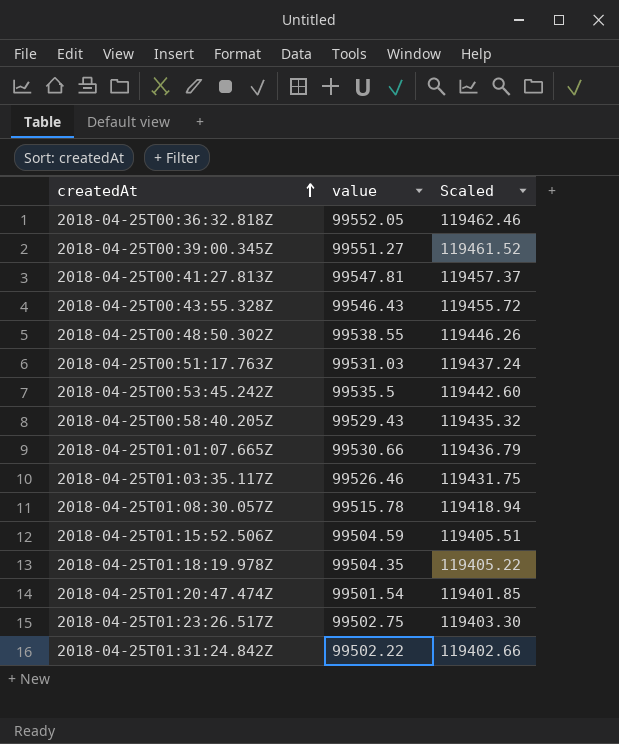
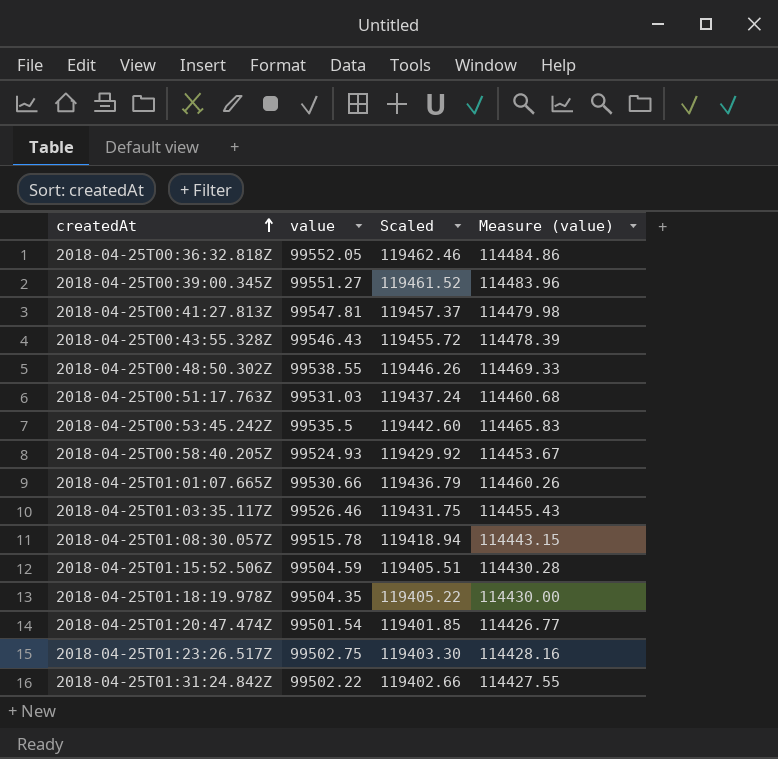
column Measure (value) | formula: none -> [value] * 1.15
2018-04-25T00:58:40.205Z | value: 99529.43 -> 99524.93
2018-04-25T00:58:40.205Z | Scaled: 119435.32 -> 119429.92

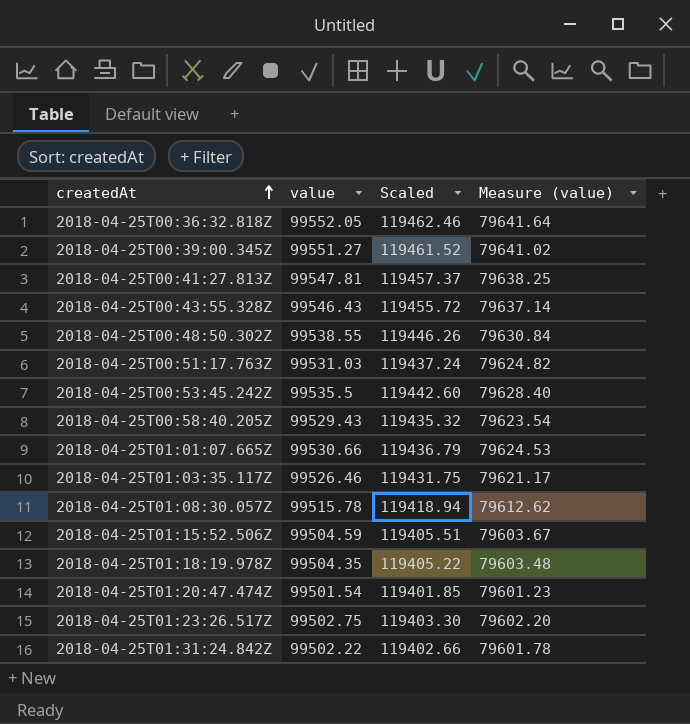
column Measure (value) | formula: [value] * 1.15 -> [value] * 0.8
2018-04-25T00:58:40.205Z | value: 99524.93 -> 99529.43
2018-04-25T00:58:40.205Z | Scaled: 119429.92 -> 119435.32

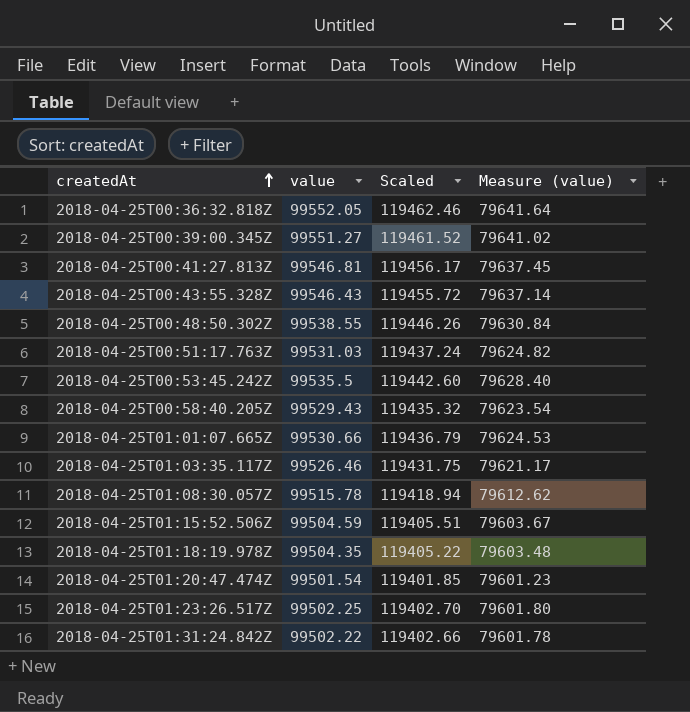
2018-04-25T00:41:27.813Z | value: 99547.81 -> 99546.81
2018-04-25T00:41:27.813Z | Scaled: 119457.37 -> 119456.17
2018-04-25T00:41:27.813Z | Measure (value): 79638.25 -> 79637.45
2018-04-25T01:23:26.517Z | value: 99502.75 -> 99502.25
2018-04-25T01:23:26.517Z | Scaled: 119403.30 -> 119402.70
2018-04-25T01:23:26.517Z | Measure (value): 79602.20 -> 79601.80

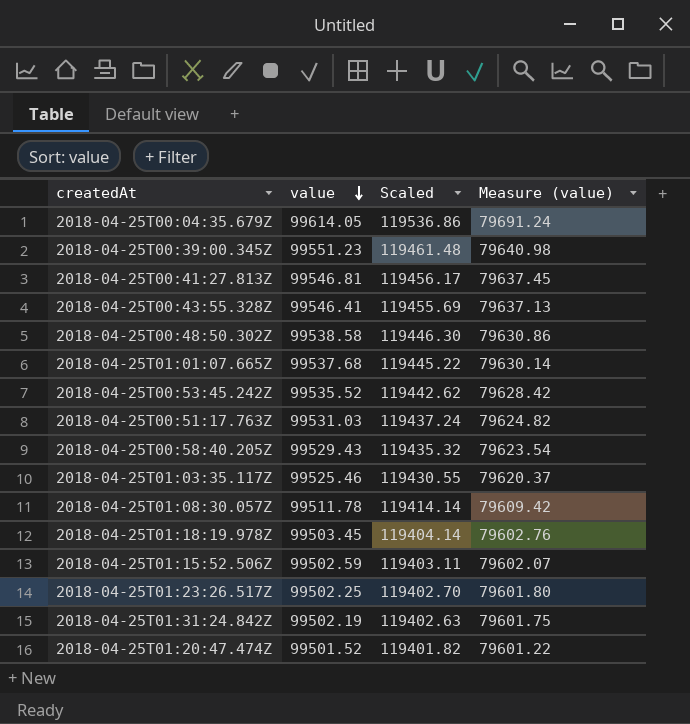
row order: createdAt ascending -> value descending
row 2018-04-25T00:36:32.818Z: 99552.05 | 119462.46 | 79641.64 -> none
row 2018-04-25T00:04:35.679Z: none -> 99614.05 | 119536.86 | 79691.24
2018-04-25T00:39:00.345Z | value: 99551.27 -> 99551.23
2018-04-25T00:39:00.345Z | Scaled: 119461.52 -> 119461.48
2018-04-25T00:39:00.345Z | Measure (value): 79641.02 -> 79640.98
2018-04-25T00:43:55.328Z | value: 99546.43 -> 99546.41
2018-04-25T00:43:55.328Z | Scaled: 119455.72 -> 119455.69
2018-04-25T00:43:55.328Z | Measure (value): 79637.14 -> 79637.13
2018-04-25T00:48:50.302Z | value: 99538.55 -> 99538.58
2018-04-25T00:48:50.302Z | Scaled: 119446.26 -> 119446.30
2018-04-25T00:48:50.302Z | Measure (value): 79630.84 -> 79630.86
2018-04-25T01:01:07.665Z | value: 99530.66 -> 99537.68
2018-04-25T01:01:07.665Z | Scaled: 119436.79 -> 119445.22
2018-04-25T01:01:07.665Z | Measure (value): 79624.53 -> 79630.14
2018-04-25T00:53:45.242Z | value: 99535.5 -> 99535.52
2018-04-25T00:53:45.242Z | Scaled: 119442.60 -> 119442.62
2018-04-25T00:53:45.242Z | Measure (value): 79628.40 -> 79628.42
2018-04-25T01:03:35.117Z | value: 99526.46 -> 99525.46
2018-04-25T01:03:35.117Z | Scaled: 119431.75 -> 119430.55
2018-04-25T01:03:35.117Z | Measure (value): 79621.17 -> 79620.37
2018-04-25T01:08:30.057Z | value: 99515.78 -> 99511.78
2018-04-25T01:08:30.057Z | Scaled: 119418.94 -> 119414.14
2018-04-25T01:08:30.057Z | Measure (value): 79612.62 -> 79609.42
2018-04-25T01:18:19.978Z | value: 99504.35 -> 99503.45
2018-04-25T01:18:19.978Z | Scaled: 119405.22 -> 119404.14
2018-04-25T01:18:19.978Z | Measure (value): 79603.48 -> 79602.76
2018-04-25T01:15:52.506Z | value: 99504.59 -> 99502.59
2018-04-25T01:15:52.506Z | Scaled: 119405.51 -> 119403.11
2018-04-25T01:15:52.506Z | Measure (value): 79603.67 -> 79602.07
2018-04-25T01:31:24.842Z | value: 99502.22 -> 99502.19
2018-04-25T01:31:24.842Z | Scaled: 119402.66 -> 119402.63
2018-04-25T01:31:24.842Z | Measure (value): 79601.78 -> 79601.75
2018-04-25T01:20:47.474Z | value: 99501.54 -> 99501.52
2018-04-25T01:20:47.474Z | Scaled: 119401.85 -> 119401.82
2018-04-25T01:20:47.474Z | Measure (value): 79601.23 -> 79601.22

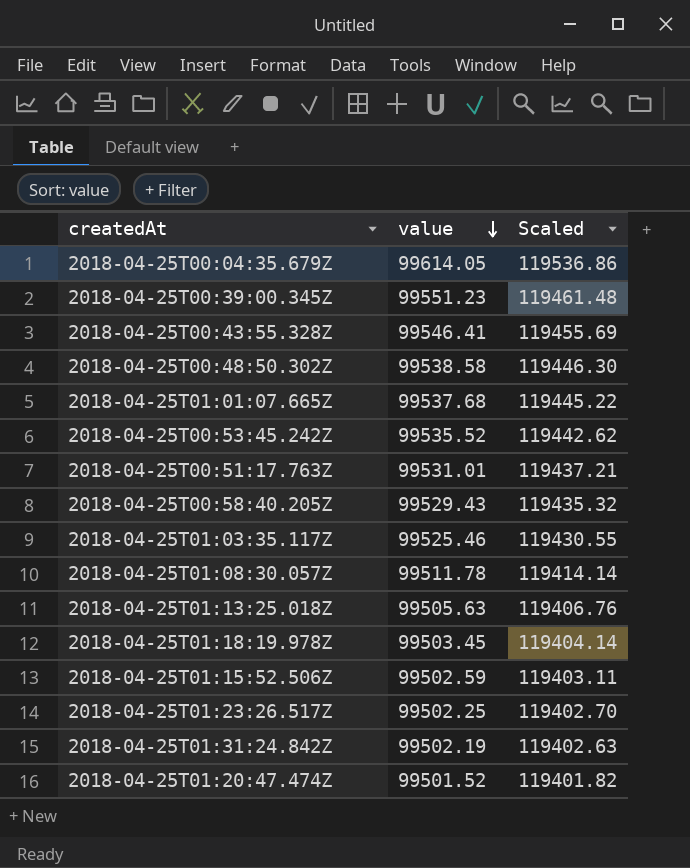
column Measure (value) | formula: [value] * 0.8 -> none
row 2018-04-25T00:41:27.813Z: 99546.81 | 119456.17 | 79637.45 -> none
2018-04-25T00:51:17.763Z | value: 99531.03 -> 99531.01
2018-04-25T00:51:17.763Z | Scaled: 119437.24 -> 119437.21
row 2018-04-25T01:13:25.018Z: none -> 99505.63 | 119406.76

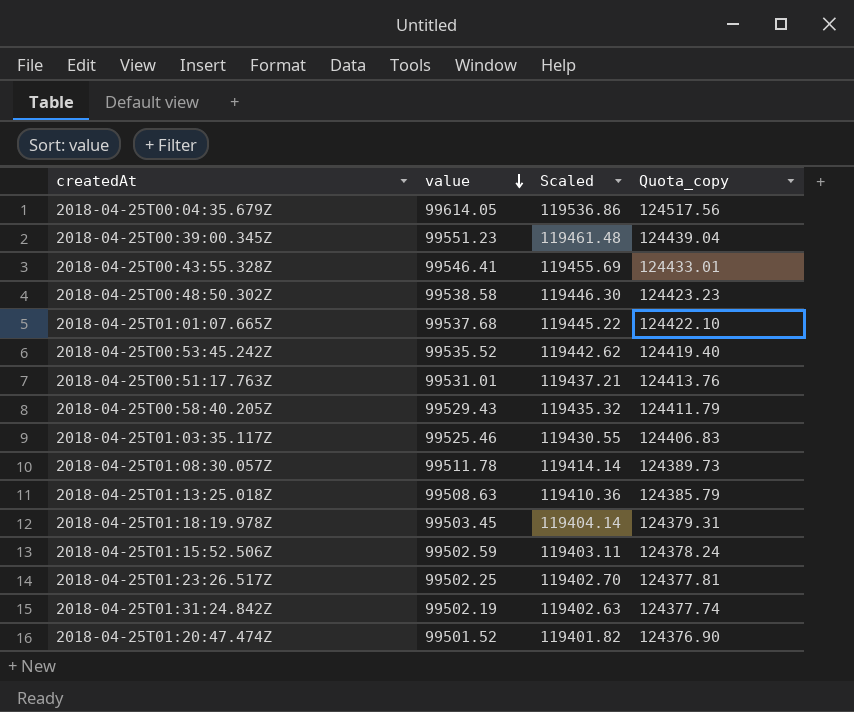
column Quota_copy | formula: none -> [value] * 1.25
2018-04-25T01:13:25.018Z | value: 99505.63 -> 99508.63
2018-04-25T01:13:25.018Z | Scaled: 119406.76 -> 119410.36

